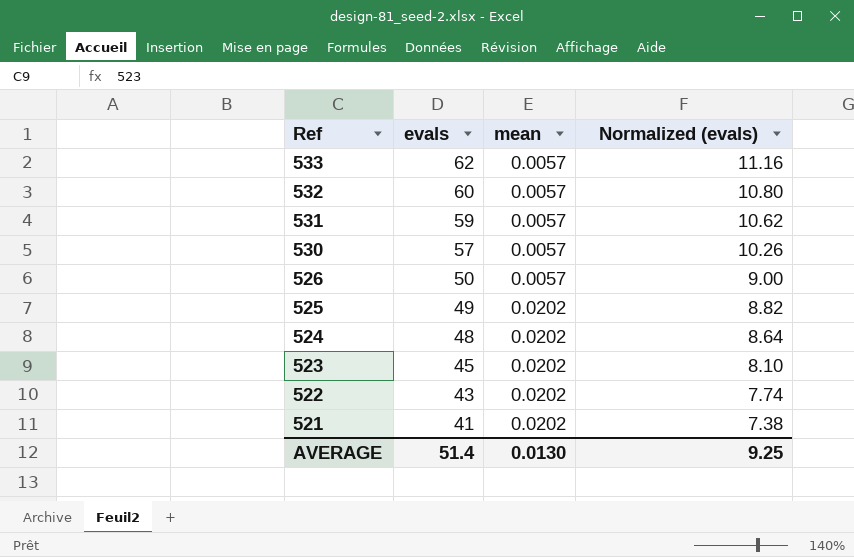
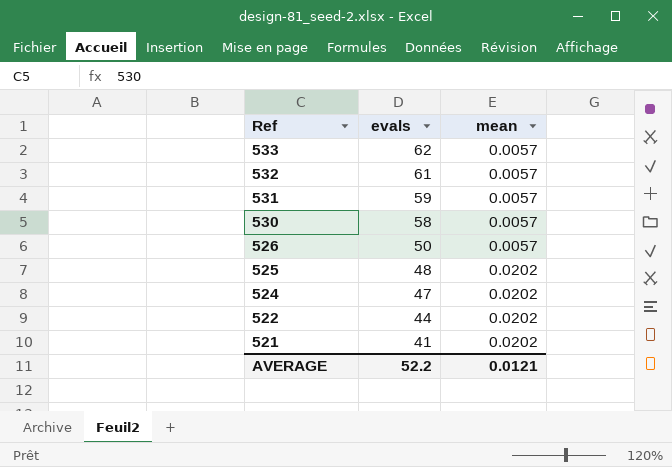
column Normalized (evals) | formula: [evals] * 0.18 -> none
row 523: 45 | 0.0202 | 8.10 -> none
532 | evals: 60 -> 61
530 | evals: 57 -> 58
525 | evals: 49 -> 48
524 | evals: 48 -> 47
522 | evals: 43 -> 44
AVERAGE | evals: 51.4 -> 52.2
AVERAGE | mean: 0.0130 -> 0.0121

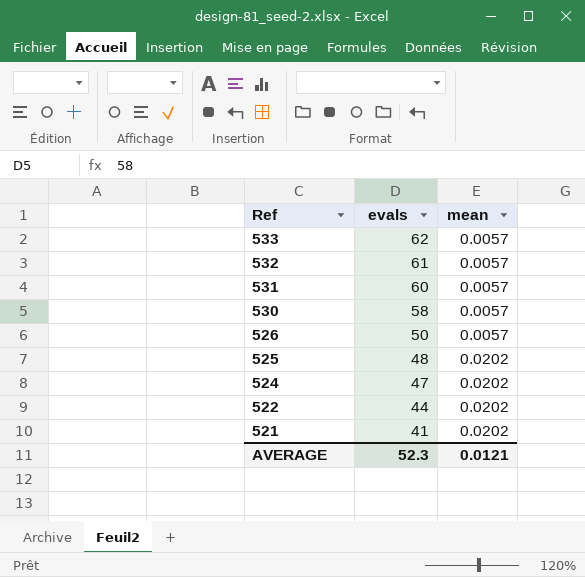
531 | evals: 59 -> 60
AVERAGE | evals: 52.2 -> 52.3

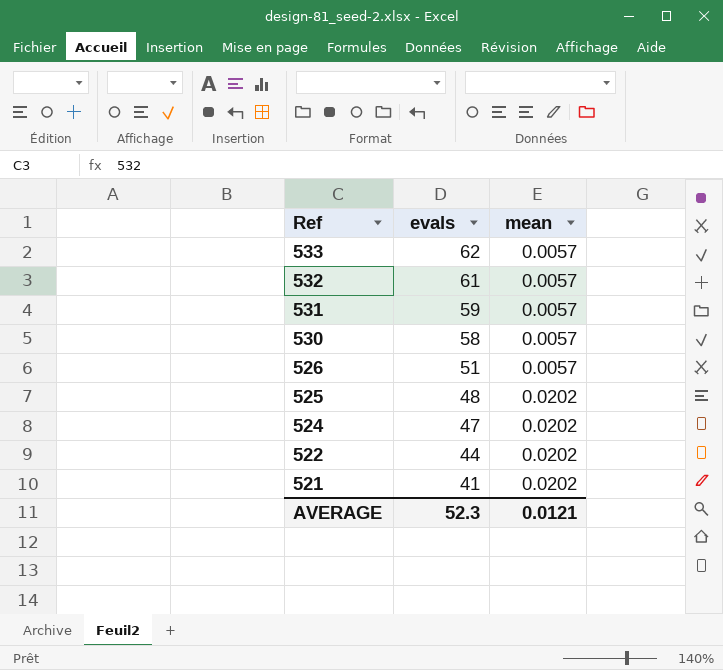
531 | evals: 60 -> 59
526 | evals: 50 -> 51

